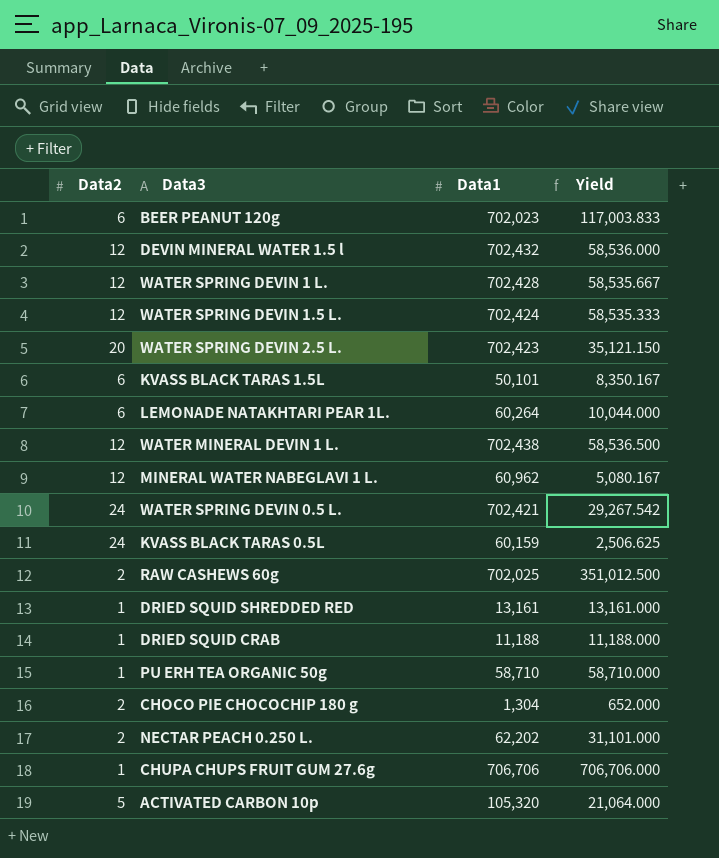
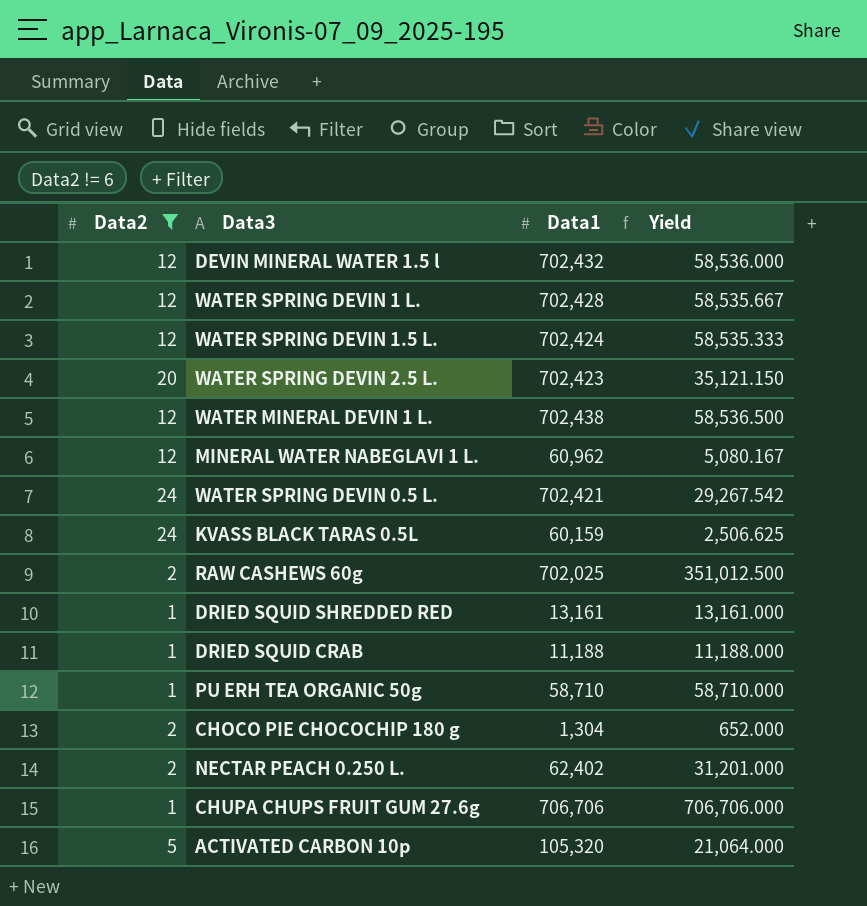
filter: none -> Data2 != 6
NECTAR PEACH 0.250 L. | Data1: 62,202 -> 62,402
NECTAR PEACH 0.250 L. | Yield: 31,101.000 -> 31,201.000

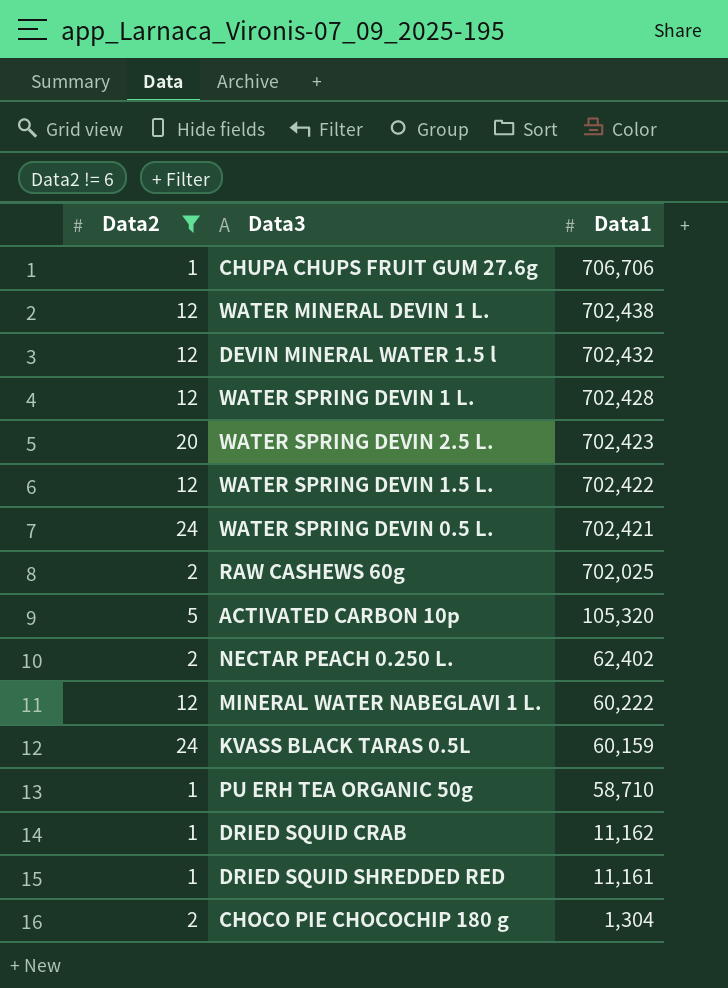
row order: none -> Data1 descending
column Yield | formula: [Data1] / [Data2] -> none
WATER SPRING DEVIN 1.5 L. | Data1: 702,424 -> 702,422
MINERAL WATER NABEGLAVI 1 L. | Data1: 60,962 -> 60,222
DRIED SQUID CRAB | Data1: 11,188 -> 11,162
DRIED SQUID SHREDDED RED | Data1: 13,161 -> 11,161

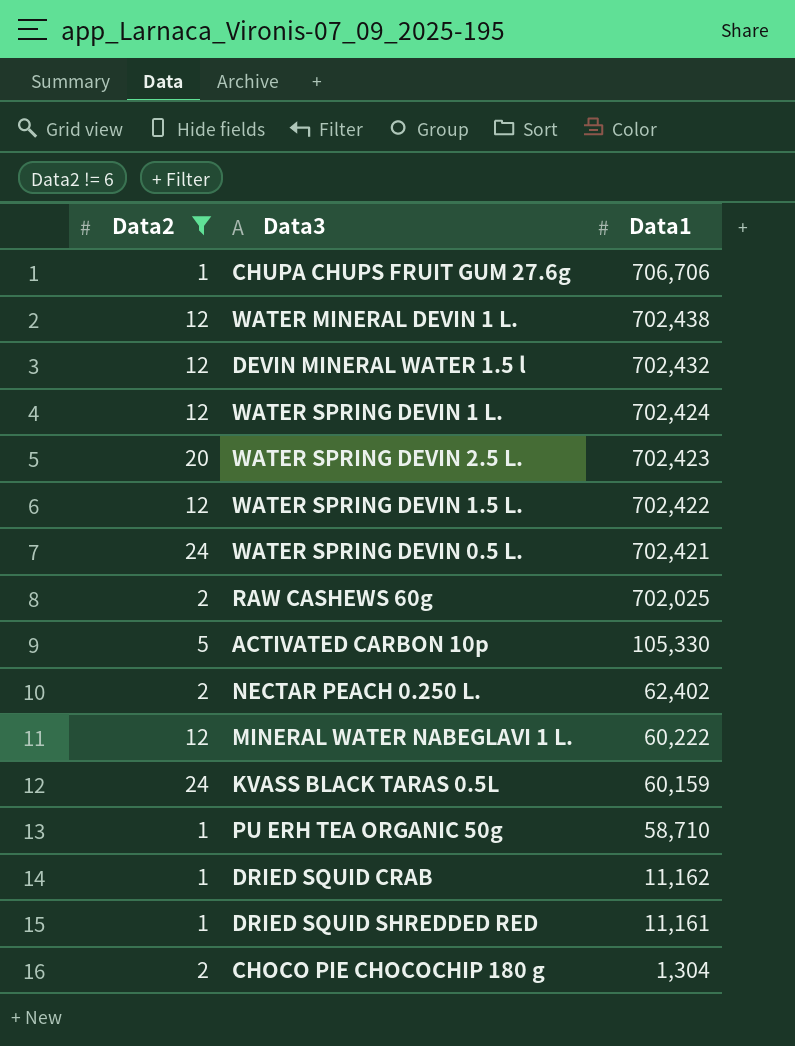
WATER SPRING DEVIN 1 L. | Data1: 702,428 -> 702,424
ACTIVATED CARBON 10p | Data1: 105,320 -> 105,330

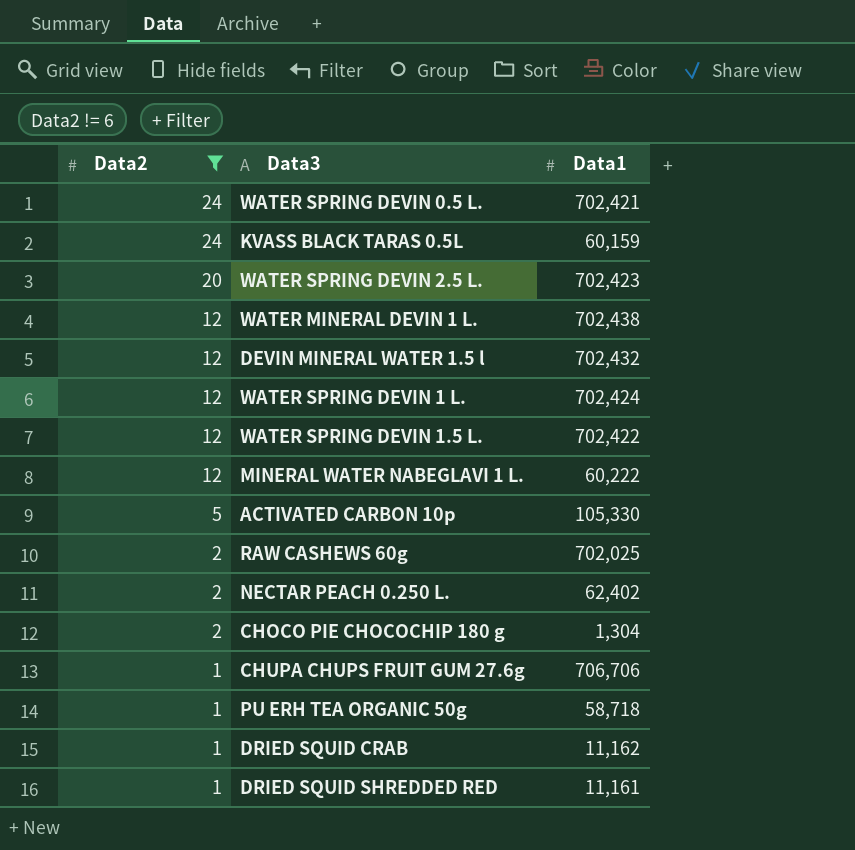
row order: Data1 descending -> Data2 descending
PU ERH TEA ORGANIC 50g | Data1: 58,710 -> 58,718

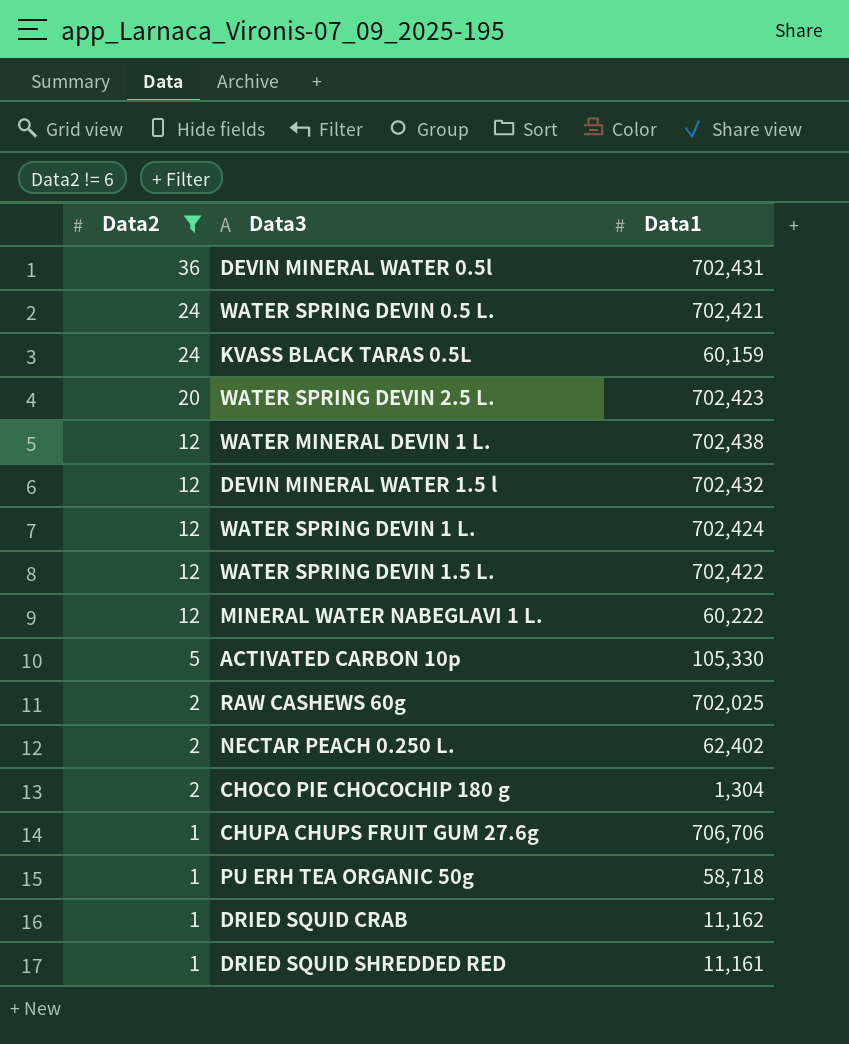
row DEVIN MINERAL WATER 0.5l: none -> 36 | 702,431

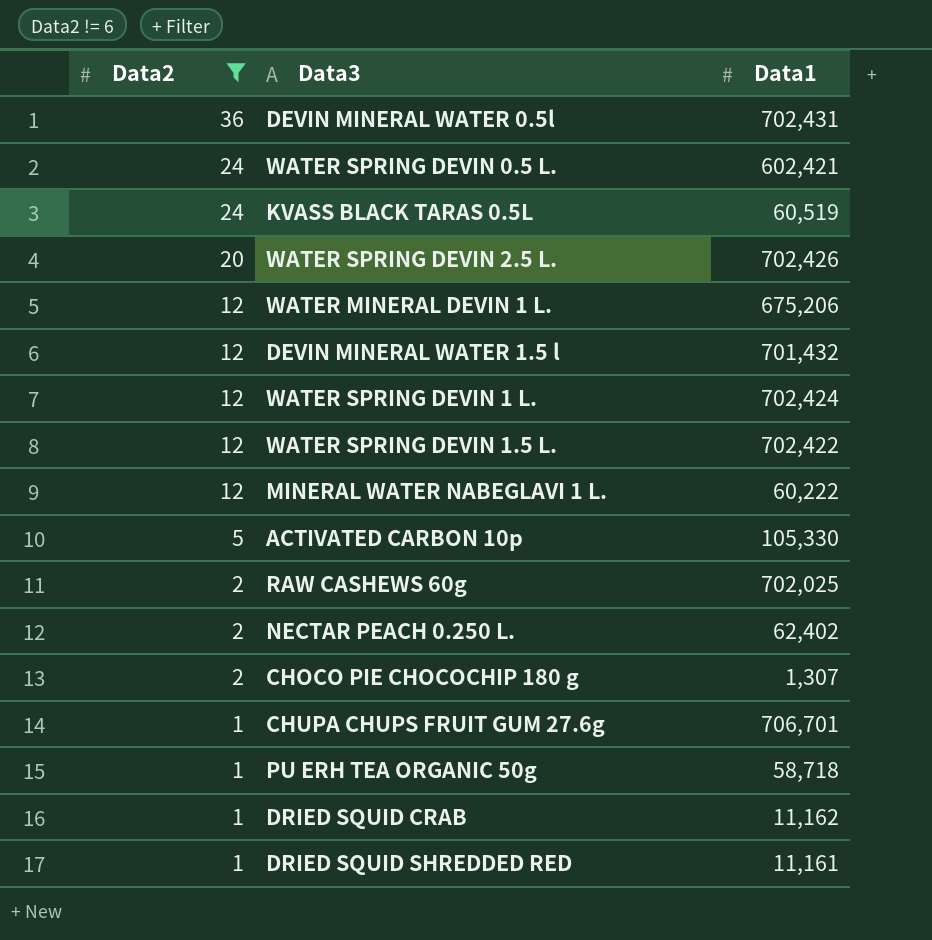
WATER SPRING DEVIN 0.5 L. | Data1: 702,421 -> 602,421
KVASS BLACK TARAS 0.5L | Data1: 60,159 -> 60,519
WATER SPRING DEVIN 2.5 L. | Data1: 702,423 -> 702,426
WATER MINERAL DEVIN 1 L. | Data1: 702,438 -> 675,206
DEVIN MINERAL WATER 1.5 l | Data1: 702,432 -> 701,432
CHOCO PIE CHOCOCHIP 180 g | Data1: 1,304 -> 1,307
CHUPA CHUPS FRUIT GUM 27.6g | Data1: 706,706 -> 706,701

